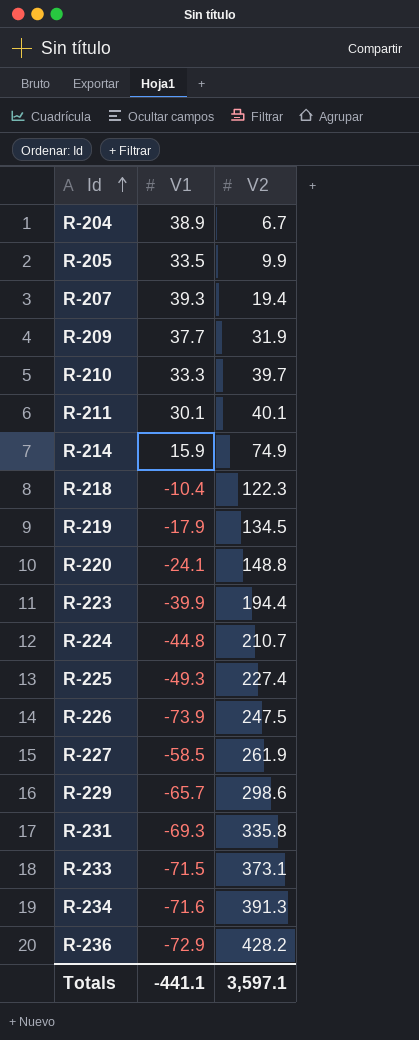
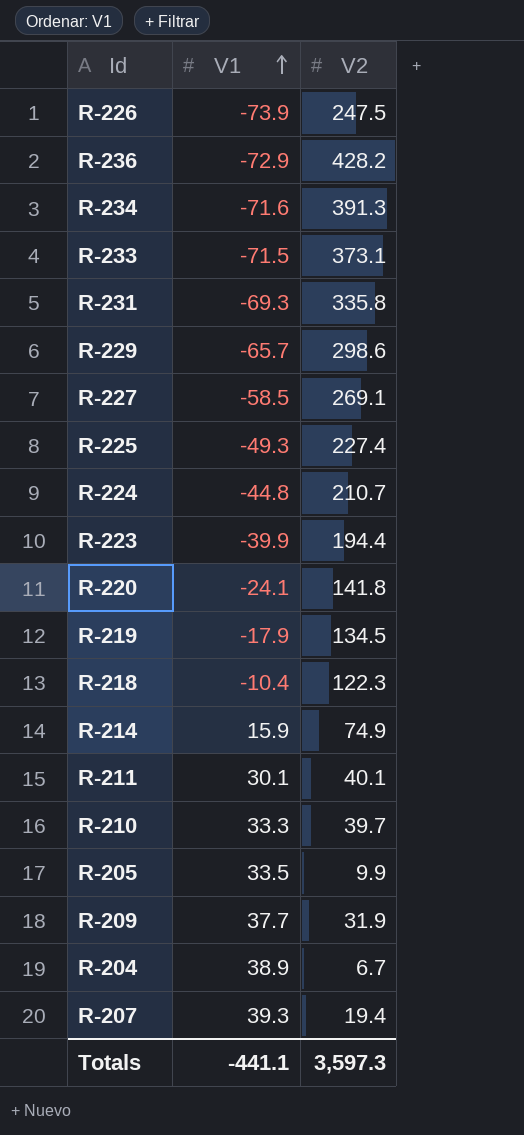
row order: Id ascending -> V1 ascending
R-227 | V2: 261.9 -> 269.1
R-220 | V2: 148.8 -> 141.8
Totals | V2: 3,597.1 -> 3,597.3

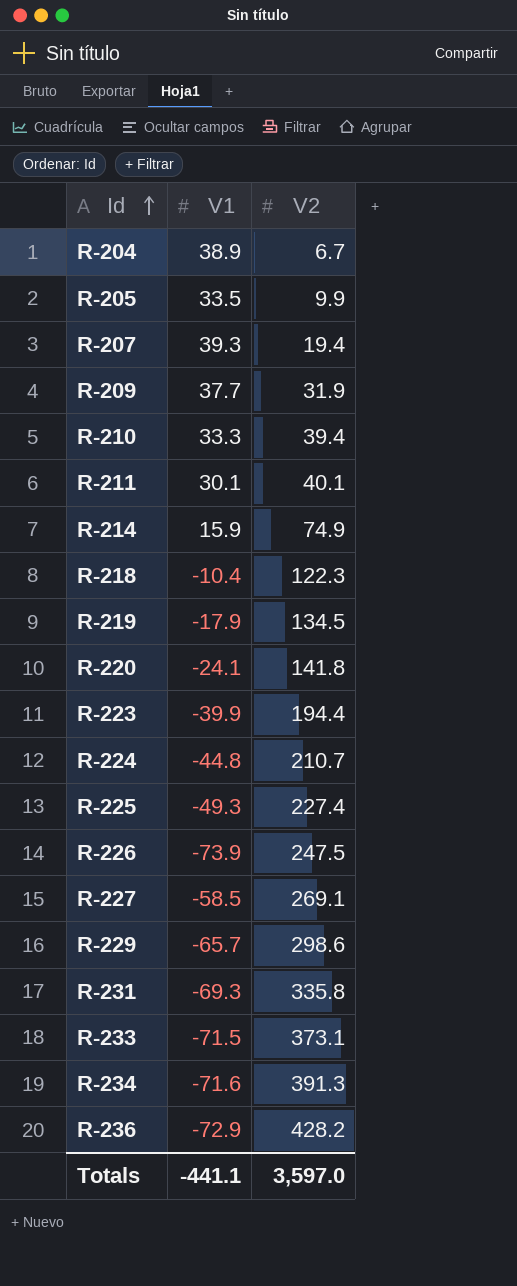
row order: V1 ascending -> Id ascending
R-210 | V2: 39.7 -> 39.4
Totals | V2: 3,597.3 -> 3,597.0

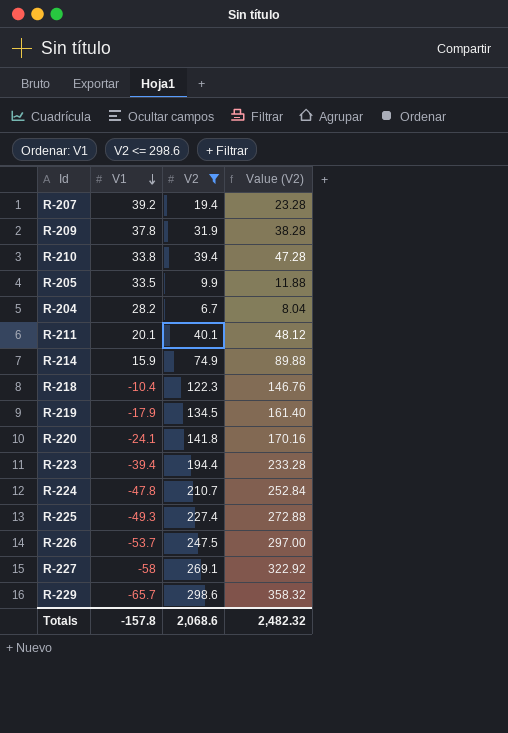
filter: none -> V2 <= 298.6
row order: Id ascending -> V1 descending
column Value (V2) | formula: none -> [V2] * 1.2
R-207 | V1: 39.3 -> 39.2
R-209 | V1: 37.7 -> 37.8
R-210 | V1: 33.3 -> 33.8
R-204 | V1: 38.9 -> 28.2
R-211 | V1: 30.1 -> 20.1
R-223 | V1: -39.9 -> -39.4
R-224 | V1: -44.8 -> -47.8
R-226 | V1: -73.9 -> -53.7
R-227 | V1: -58.5 -> -58
Totals | V1: -441.1 -> -157.8
Totals | V2: 3,597.0 -> 2,068.6

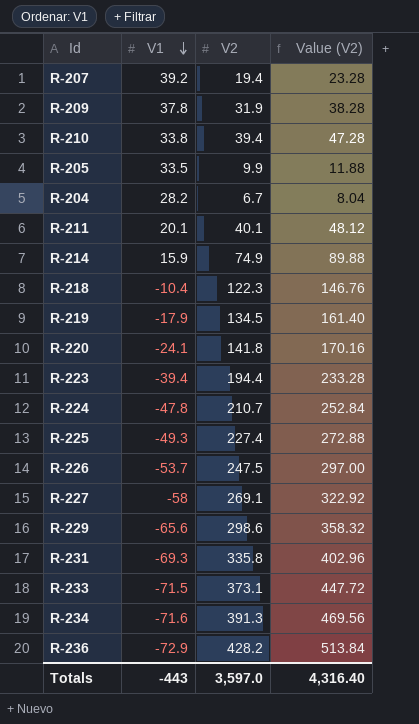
filter: V2 <= 298.6 -> none
R-229 | V1: -65.7 -> -65.6
Totals | V1: -157.8 -> -443
Totals | V2: 2,068.6 -> 3,597.0
Totals | Value (V2): 2,482.32 -> 4,316.40

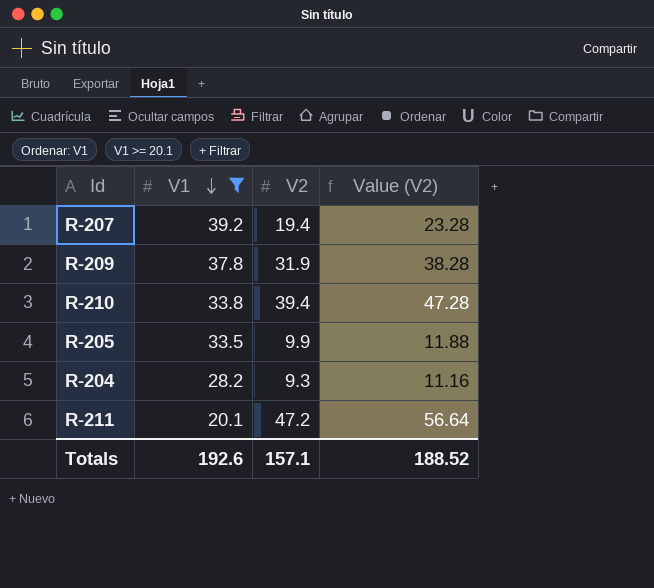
filter: none -> V1 >= 20.1
R-204 | V2: 6.7 -> 9.3
R-204 | Value (V2): 8.04 -> 11.16
R-211 | V2: 40.1 -> 47.2
R-211 | Value (V2): 48.12 -> 56.64
Totals | V1: -443 -> 192.6
Totals | V2: 3,597.0 -> 157.1
Totals | Value (V2): 4,316.40 -> 188.52

